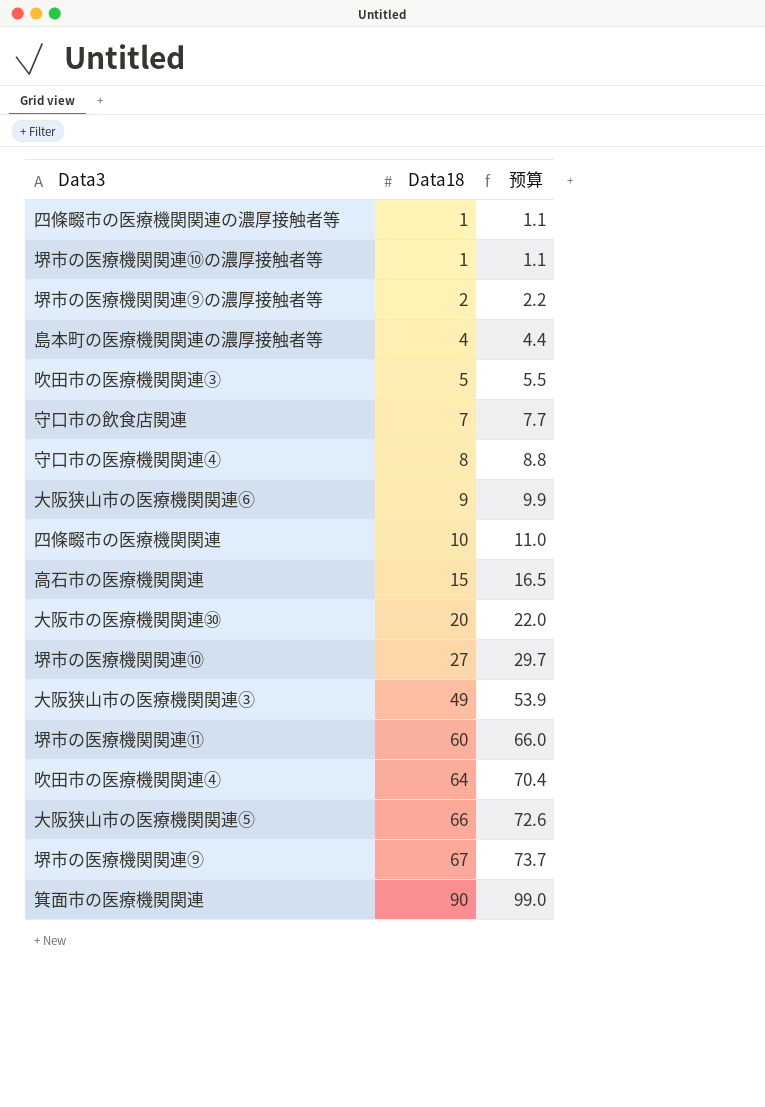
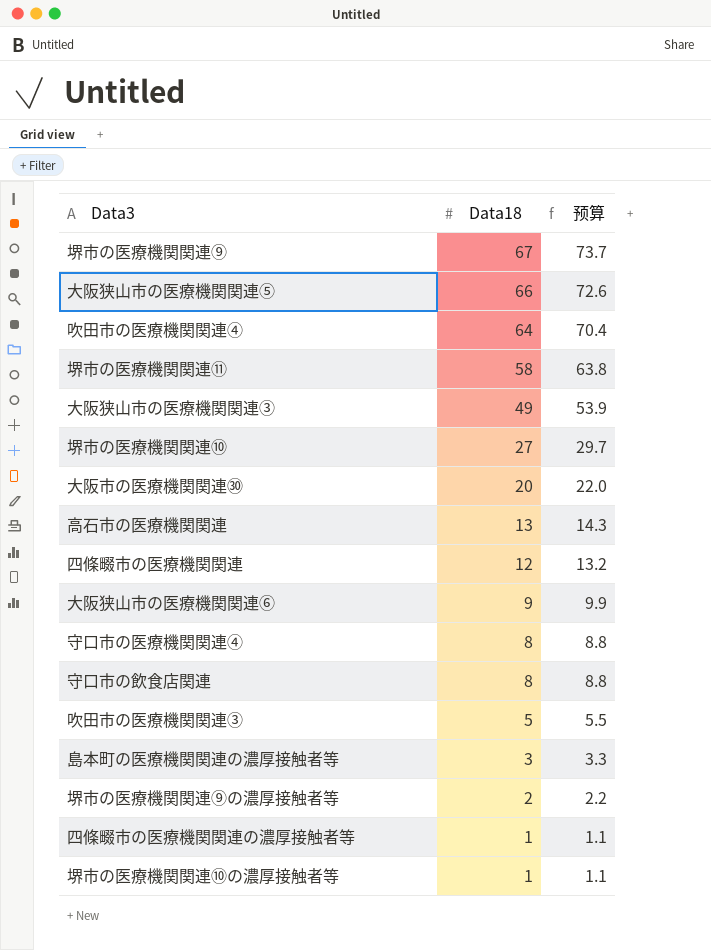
row order: Data18 ascending -> Data18 descending
row 箕面市の医療機関関連: 90 | 99.0 -> none
堺市の医療機関関連⑪ | Data18: 60 -> 58
堺市の医療機関関連⑪ | 预算: 66.0 -> 63.8
高石市の医療機関関連 | Data18: 15 -> 13
高石市の医療機関関連 | 预算: 16.5 -> 14.3
四條畷市の医療機関関連 | Data18: 10 -> 12
四條畷市の医療機関関連 | 预算: 11.0 -> 13.2
守口市の飲食店関連 | Data18: 7 -> 8
守口市の飲食店関連 | 预算: 7.7 -> 8.8
島本町の医療機関関連の濃厚接触者等 | Data18: 4 -> 3
島本町の医療機関関連の濃厚接触者等 | 预算: 4.4 -> 3.3

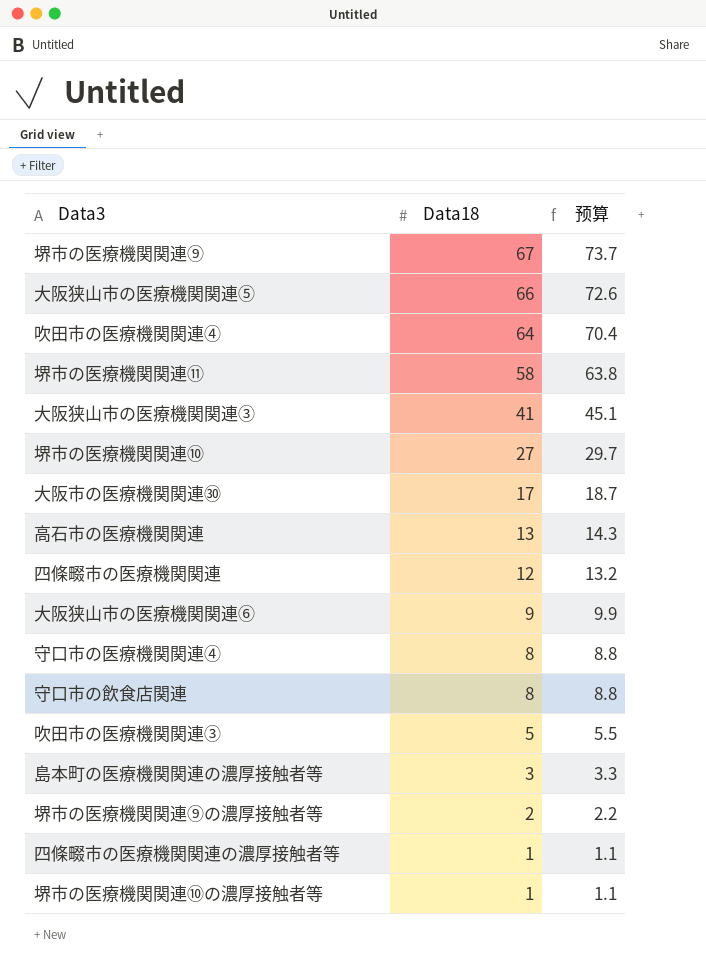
大阪狭山市の医療機関関連③ | Data18: 49 -> 41
大阪狭山市の医療機関関連③ | 预算: 53.9 -> 45.1
大阪市の医療機関関連㉚ | Data18: 20 -> 17
大阪市の医療機関関連㉚ | 预算: 22.0 -> 18.7

